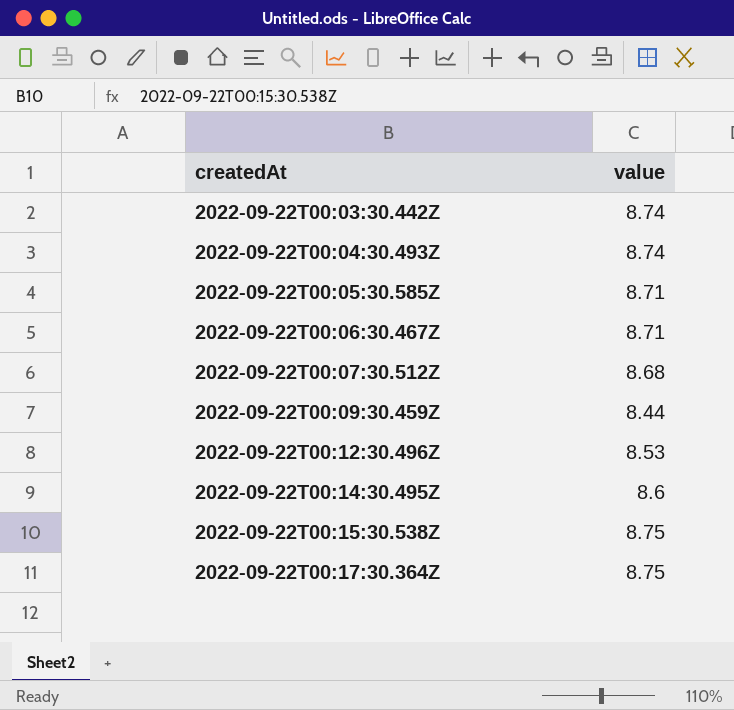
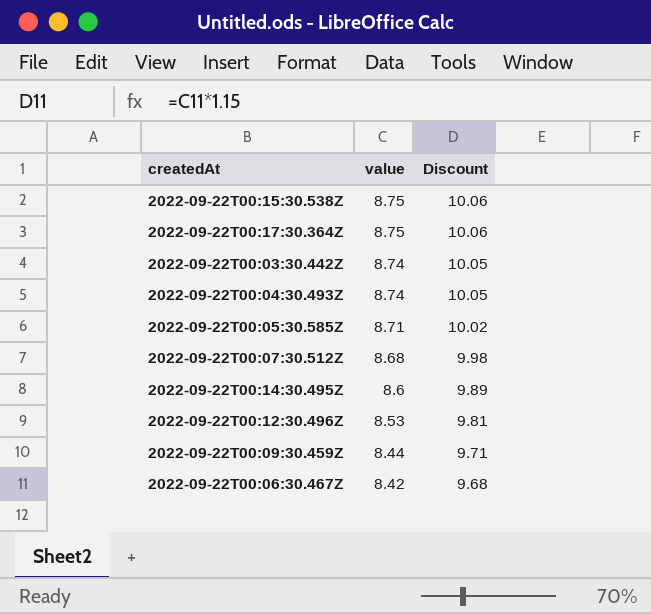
row order: createdAt ascending -> value descending
column Discount | formula: none -> [value] * 1.15
2022-09-22T00:06:30.467Z | value: 8.71 -> 8.42

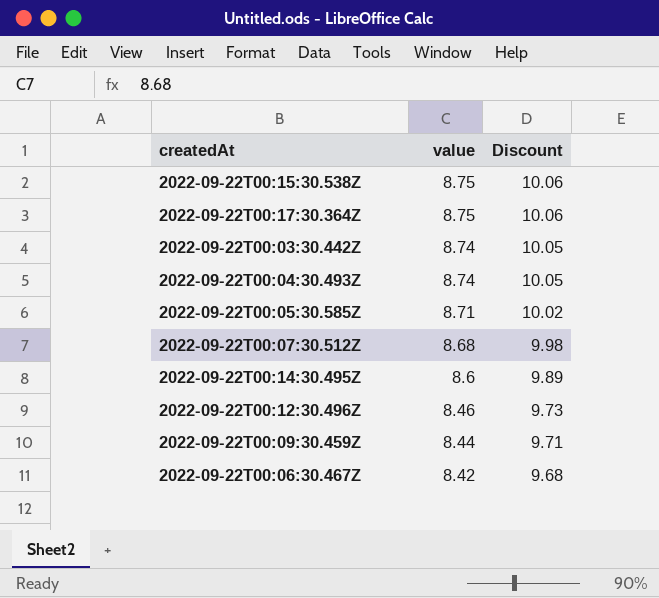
2022-09-22T00:12:30.496Z | value: 8.53 -> 8.46
2022-09-22T00:12:30.496Z | Discount: 9.81 -> 9.73

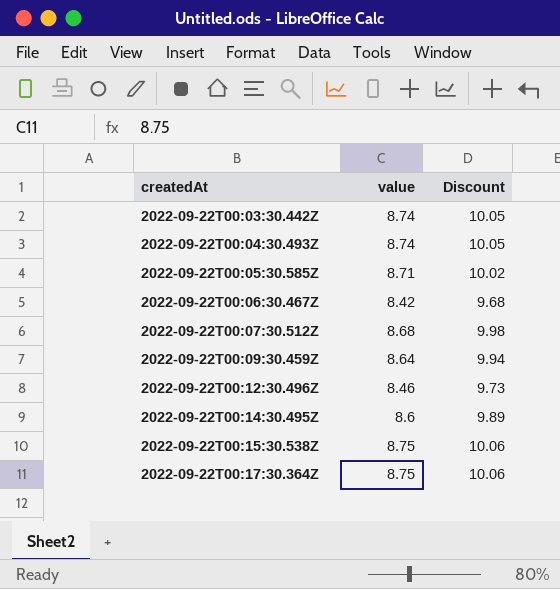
row order: value descending -> createdAt ascending
2022-09-22T00:09:30.459Z | value: 8.44 -> 8.64
2022-09-22T00:09:30.459Z | Discount: 9.71 -> 9.94

